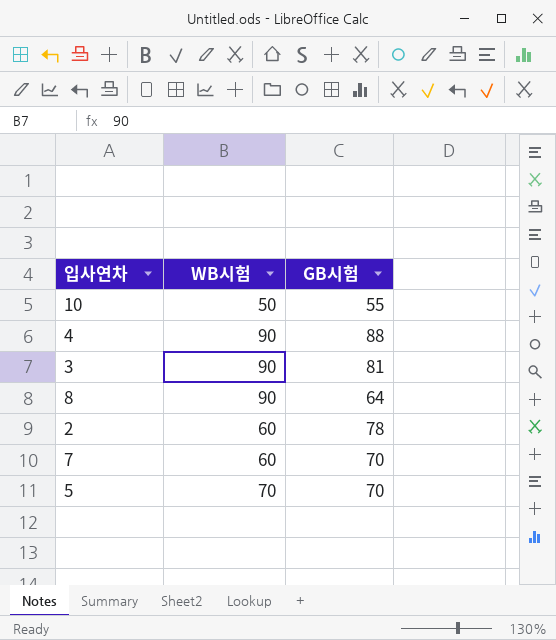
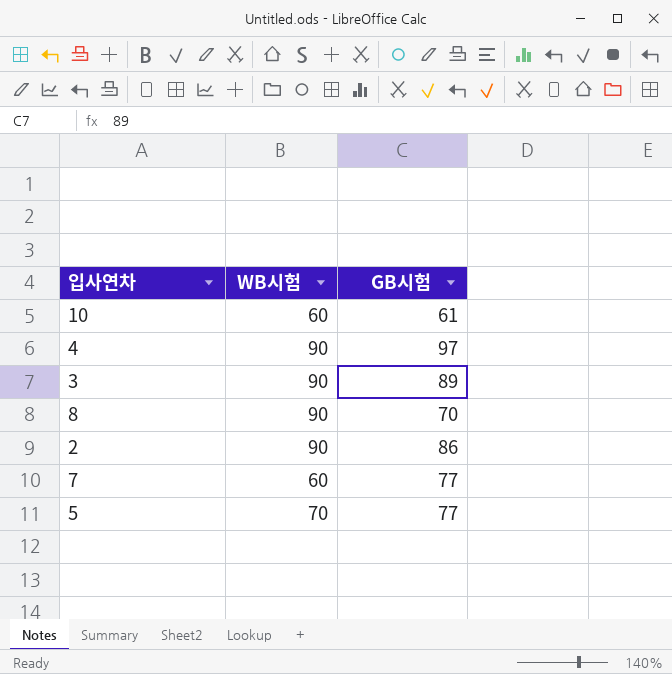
10 | WB시험: 50 -> 60
10 | GB시험: 55 -> 61
4 | GB시험: 88 -> 97
3 | GB시험: 81 -> 89
8 | GB시험: 64 -> 70
2 | WB시험: 60 -> 90
2 | GB시험: 78 -> 86
7 | GB시험: 70 -> 77
5 | GB시험: 70 -> 77

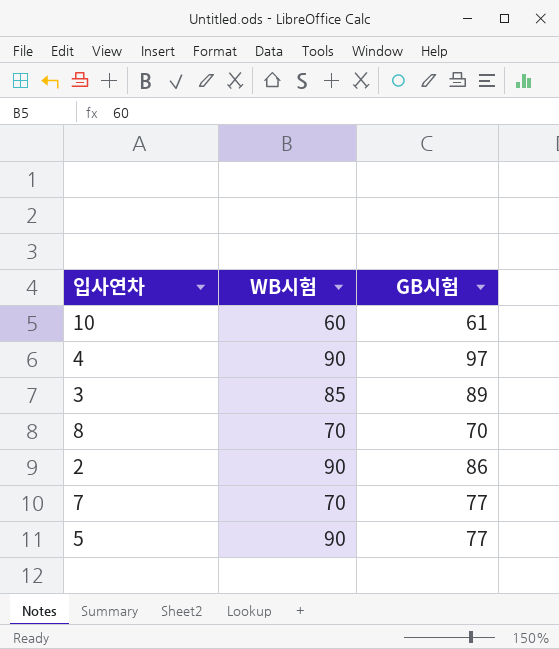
3 | WB시험: 90 -> 85
8 | WB시험: 90 -> 70
7 | WB시험: 60 -> 70
5 | WB시험: 70 -> 90

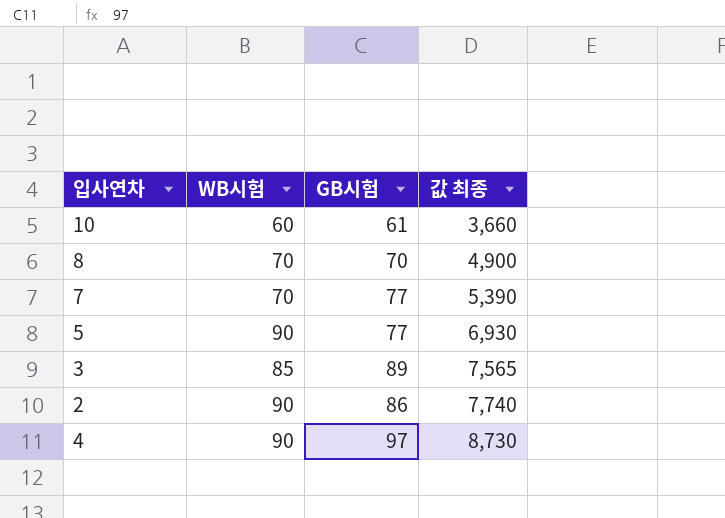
row order: none -> 값 최종 ascending
column 값 최종 | formula: none -> [WB시험] * [GB시험]

